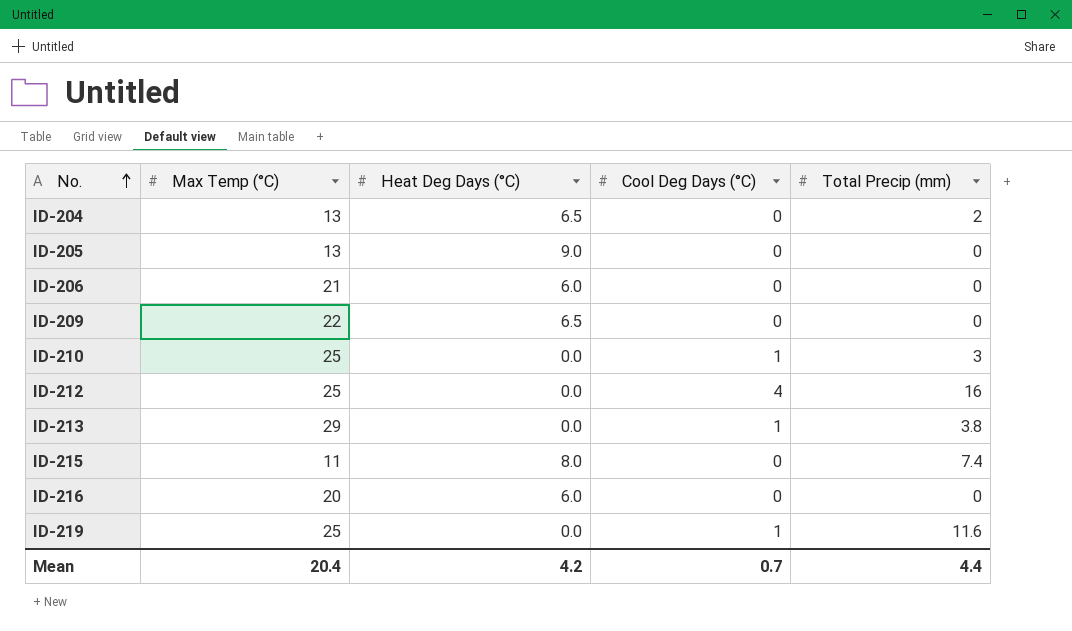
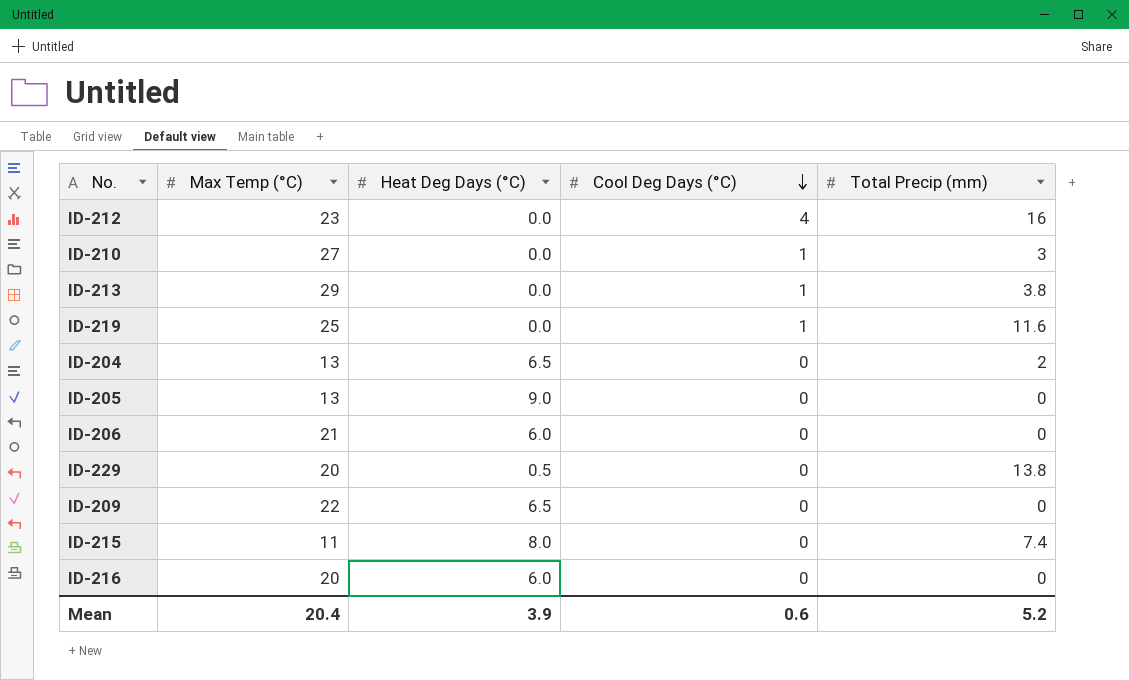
row order: No. ascending -> Cool Deg Days (°C) descending
ID-212 | Max Temp (°C): 25 -> 23
ID-210 | Max Temp (°C): 25 -> 27
row ID-229: none -> 20 | 0.5 | 0 | 13.8
Mean | Heat Deg Days (°C): 4.2 -> 3.9
Mean | Cool Deg Days (°C): 0.7 -> 0.6
Mean | Total Precip (mm): 4.4 -> 5.2

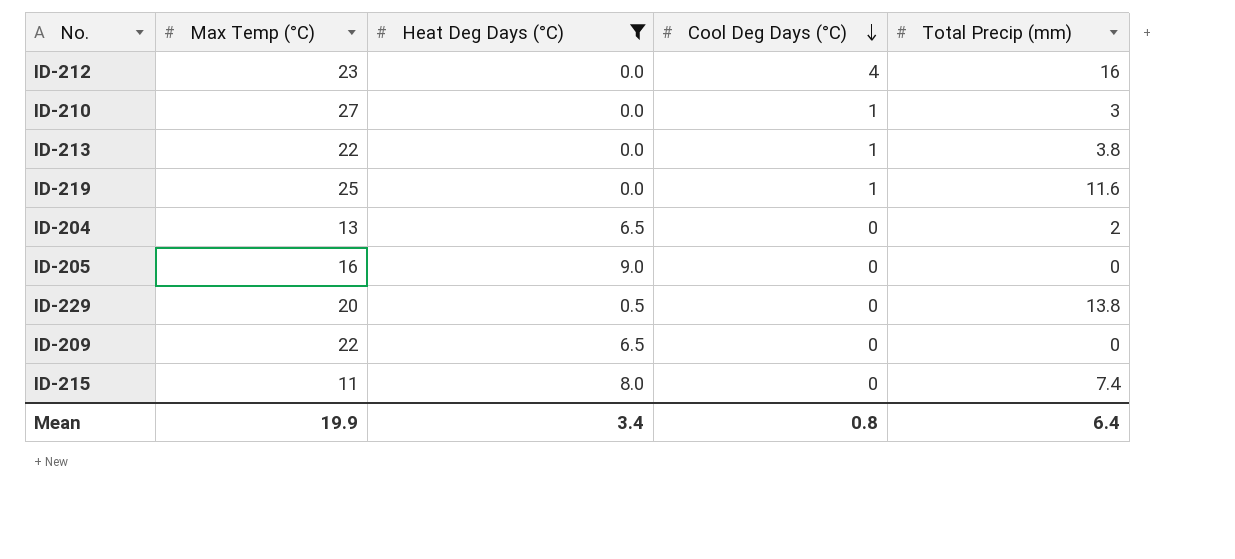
filter: none -> Heat Deg Days (°C) != 6.0
ID-213 | Max Temp (°C): 29 -> 22
ID-205 | Max Temp (°C): 13 -> 16
Mean | Max Temp (°C): 20.4 -> 19.9
Mean | Heat Deg Days (°C): 3.9 -> 3.4
Mean | Cool Deg Days (°C): 0.6 -> 0.8
Mean | Total Precip (mm): 5.2 -> 6.4

